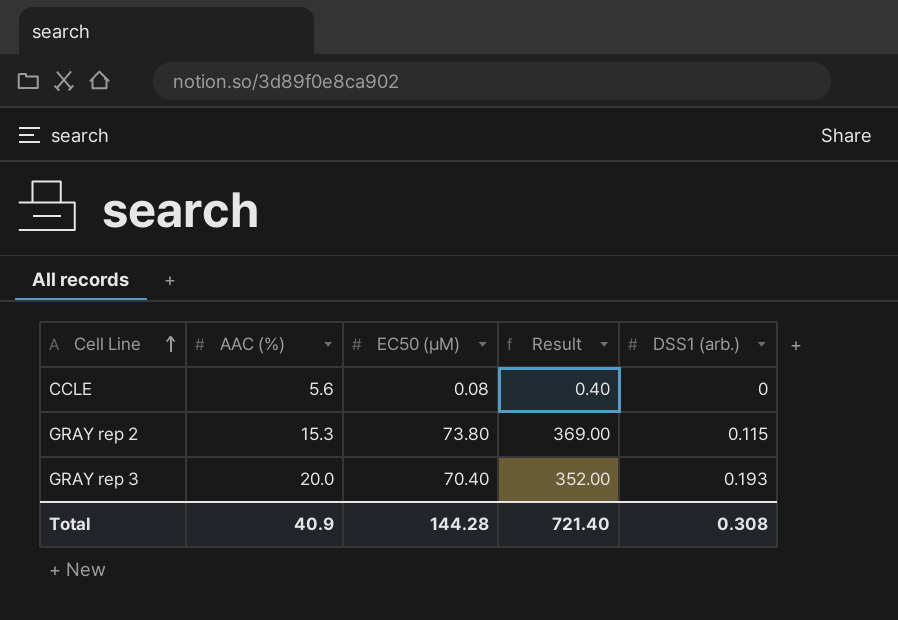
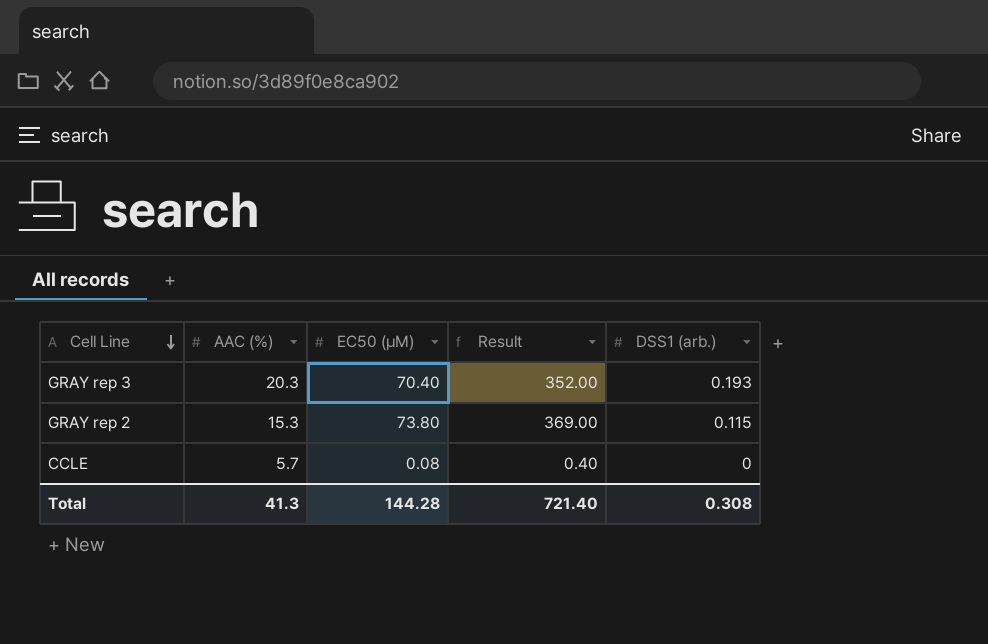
row order: Cell Line ascending -> Cell Line descending
GRAY rep 3 | AAC (%): 20.0 -> 20.3
CCLE | AAC (%): 5.6 -> 5.7
Total | AAC (%): 40.9 -> 41.3

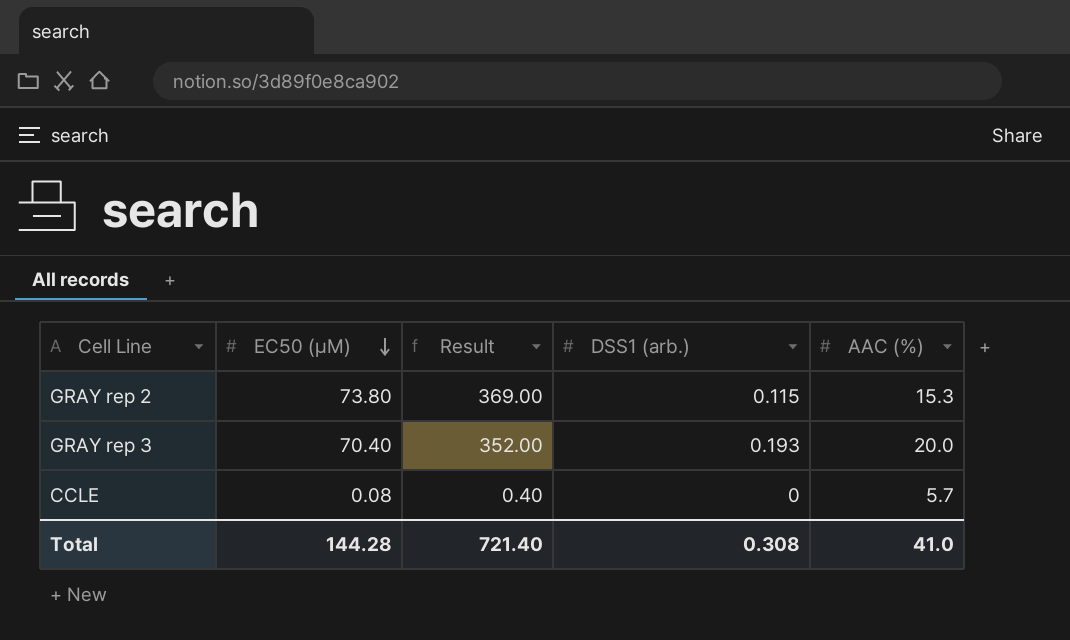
row order: Cell Line descending -> EC50 (µM) descending
column AAC (%) | position: 2 -> 5
GRAY rep 3 | AAC (%): 20.3 -> 20.0
Total | AAC (%): 41.3 -> 41.0

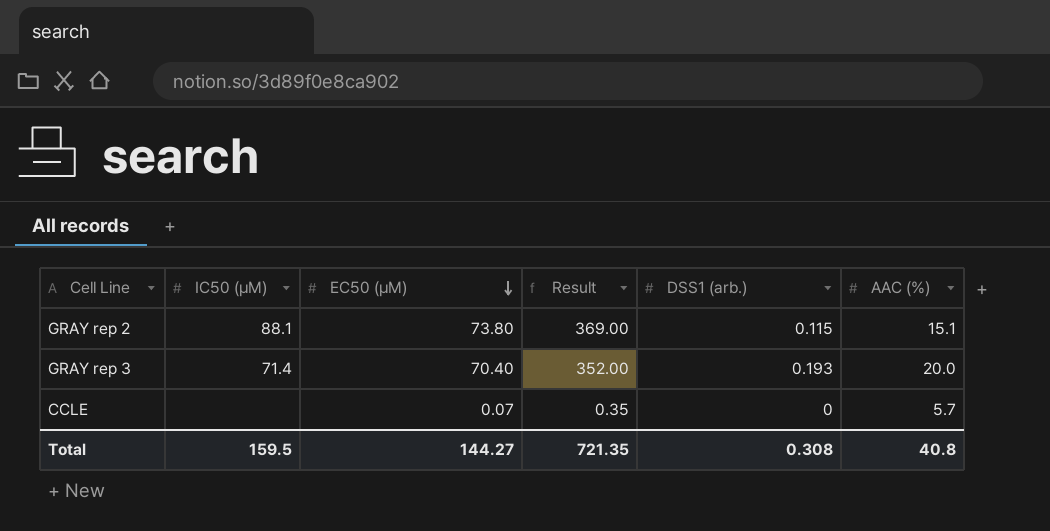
column IC50 (µM) | position: none -> 2
GRAY rep 2 | AAC (%): 15.3 -> 15.1
CCLE | EC50 (µM): 0.08 -> 0.07
CCLE | Result: 0.40 -> 0.35
Total | EC50 (µM): 144.28 -> 144.27
Total | Result: 721.40 -> 721.35
Total | AAC (%): 41.0 -> 40.8

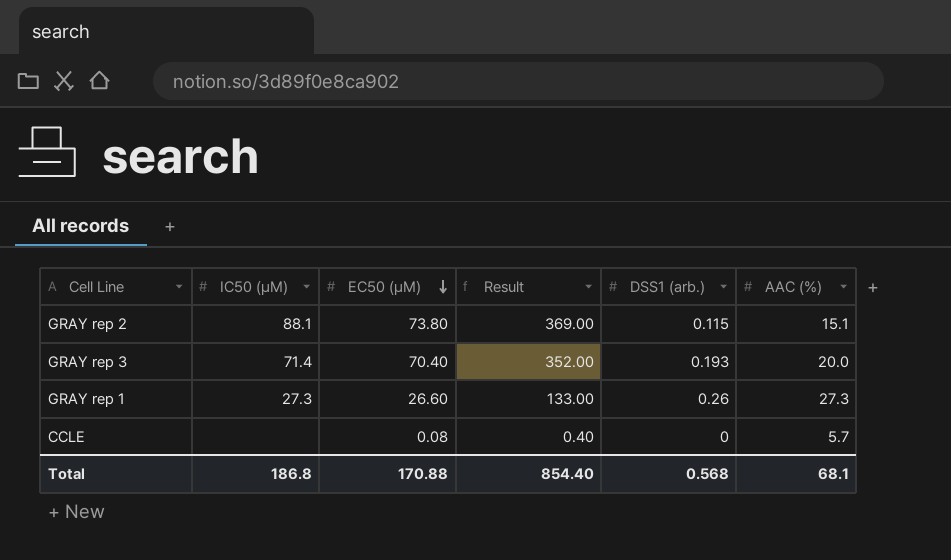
row GRAY rep 1: none -> 27.3 | 26.60 | 133.00 | 0.26 | 27.3
CCLE | EC50 (µM): 0.07 -> 0.08
CCLE | Result: 0.35 -> 0.40
Total | IC50 (µM): 159.5 -> 186.8
Total | EC50 (µM): 144.27 -> 170.88
Total | Result: 721.35 -> 854.40
Total | DSS1 (arb.): 0.308 -> 0.568
Total | AAC (%): 40.8 -> 68.1

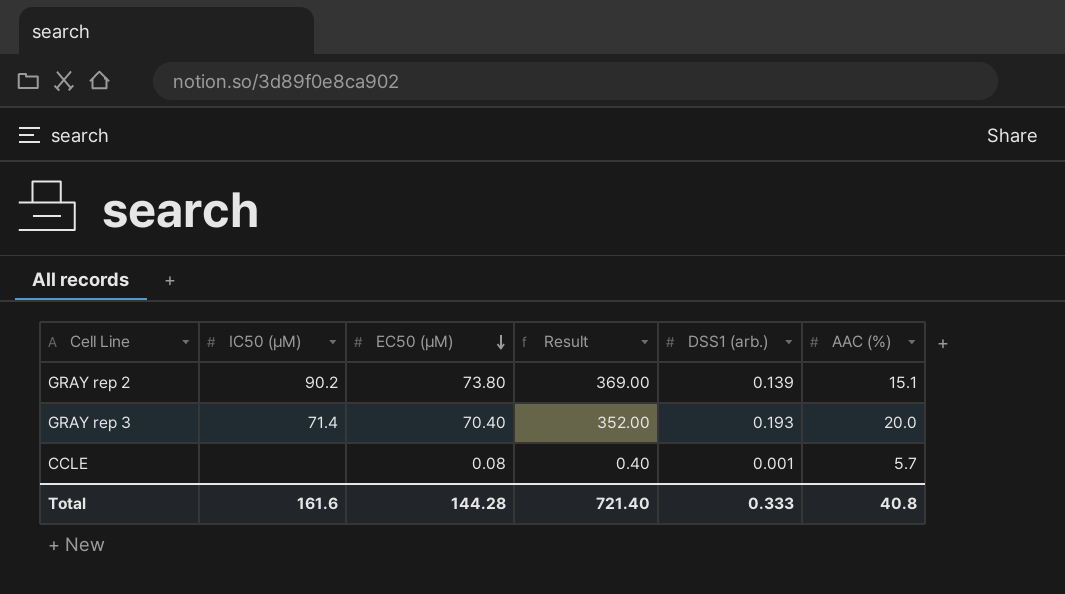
row GRAY rep 1: 27.3 | 26.60 | 133.00 | 0.26 | 27.3 -> none
GRAY rep 2 | IC50 (µM): 88.1 -> 90.2
GRAY rep 2 | DSS1 (arb.): 0.115 -> 0.139
CCLE | DSS1 (arb.): 0 -> 0.001
Total | IC50 (µM): 186.8 -> 161.6
Total | EC50 (µM): 170.88 -> 144.28
Total | Result: 854.40 -> 721.40
Total | DSS1 (arb.): 0.568 -> 0.333
Total | AAC (%): 68.1 -> 40.8

